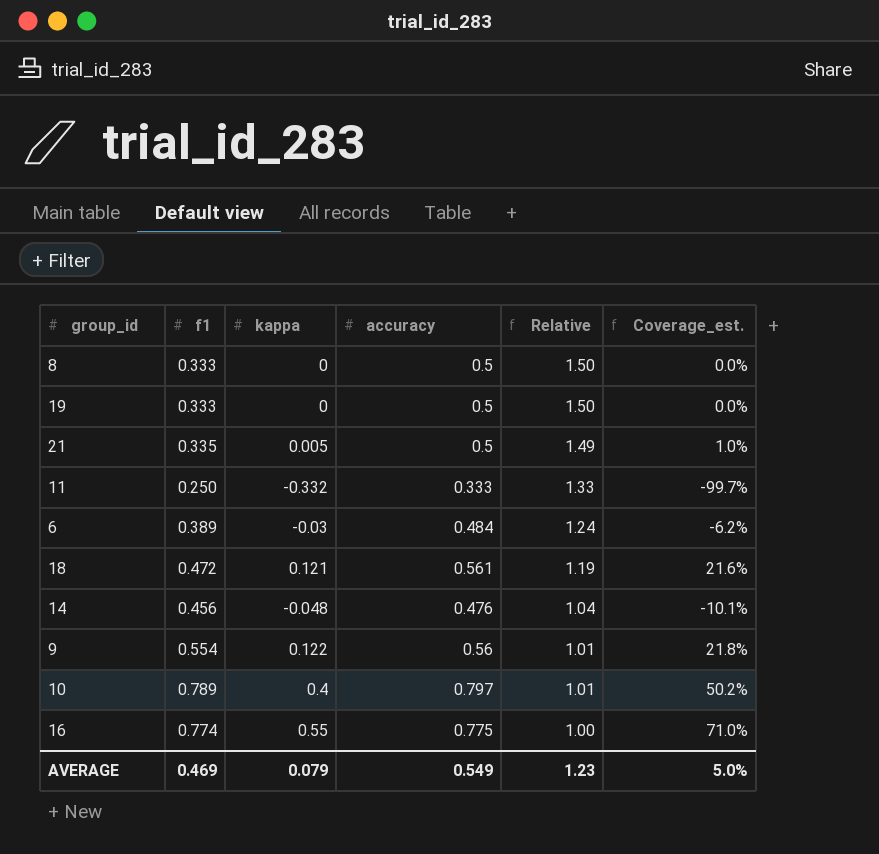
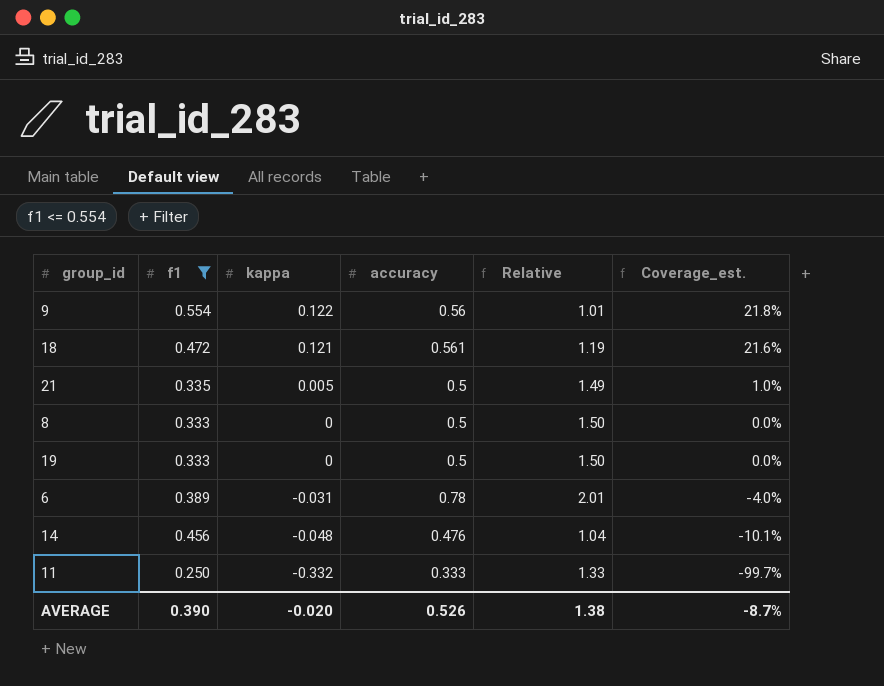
filter: none -> f1 <= 0.554
row order: Relative descending -> kappa descending
6 | kappa: -0.03 -> -0.031
6 | accuracy: 0.484 -> 0.78
6 | Relative: 1.24 -> 2.01
6 | Coverage_est.: -6.2% -> -4.0%
AVERAGE | f1: 0.469 -> 0.390
AVERAGE | kappa: 0.079 -> -0.020
AVERAGE | accuracy: 0.549 -> 0.526
AVERAGE | Relative: 1.23 -> 1.38
AVERAGE | Coverage_est.: 5.0% -> -8.7%

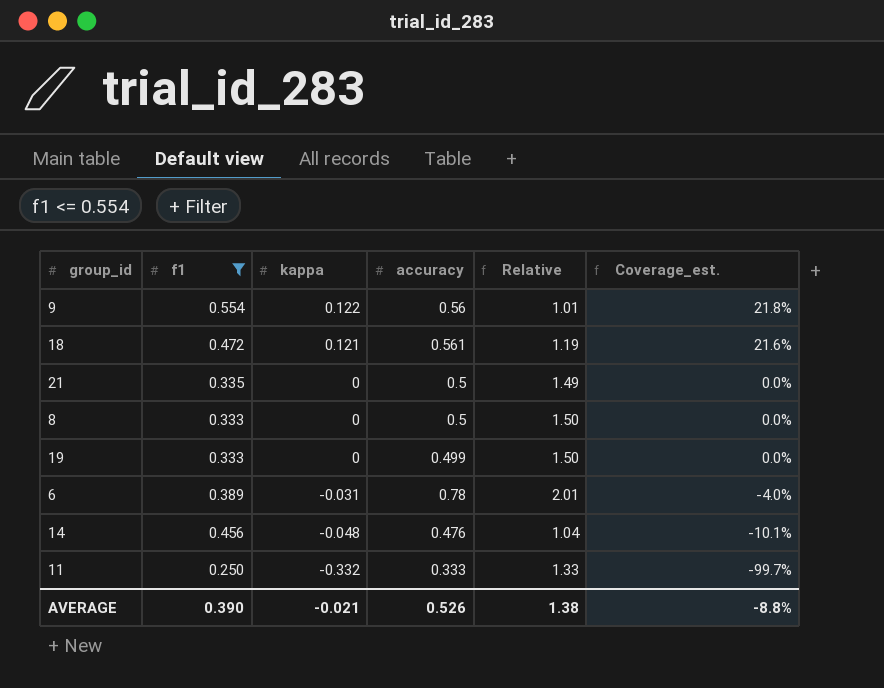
21 | kappa: 0.005 -> 0
21 | Coverage_est.: 1.0% -> 0.0%
19 | accuracy: 0.5 -> 0.499
AVERAGE | kappa: -0.020 -> -0.021
AVERAGE | Coverage_est.: -8.7% -> -8.8%

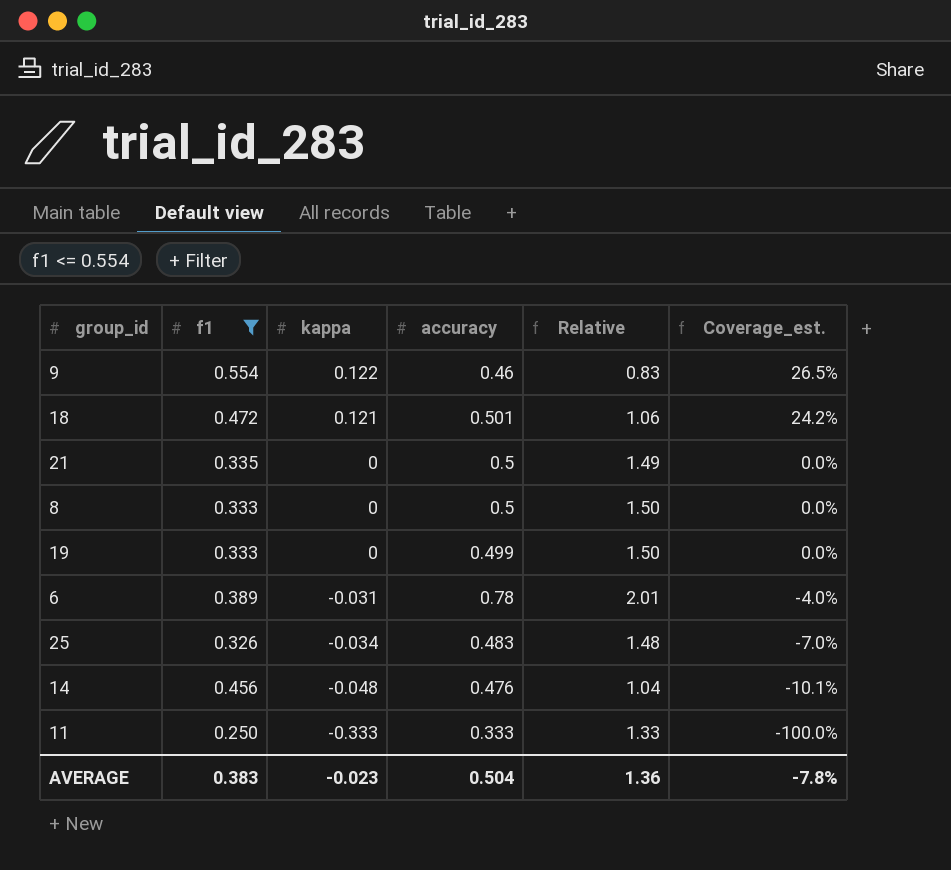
9 | accuracy: 0.56 -> 0.46
9 | Relative: 1.01 -> 0.83
9 | Coverage_est.: 21.8% -> 26.5%
18 | accuracy: 0.561 -> 0.501
18 | Relative: 1.19 -> 1.06
18 | Coverage_est.: 21.6% -> 24.2%
row 25: none -> 0.326 | -0.034 | 0.483 | 1.48 | -7.0%
11 | kappa: -0.332 -> -0.333
11 | Coverage_est.: -99.7% -> -100.0%
AVERAGE | f1: 0.390 -> 0.383
AVERAGE | kappa: -0.021 -> -0.023
AVERAGE | accuracy: 0.526 -> 0.504
AVERAGE | Relative: 1.38 -> 1.36
AVERAGE | Coverage_est.: -8.8% -> -7.8%

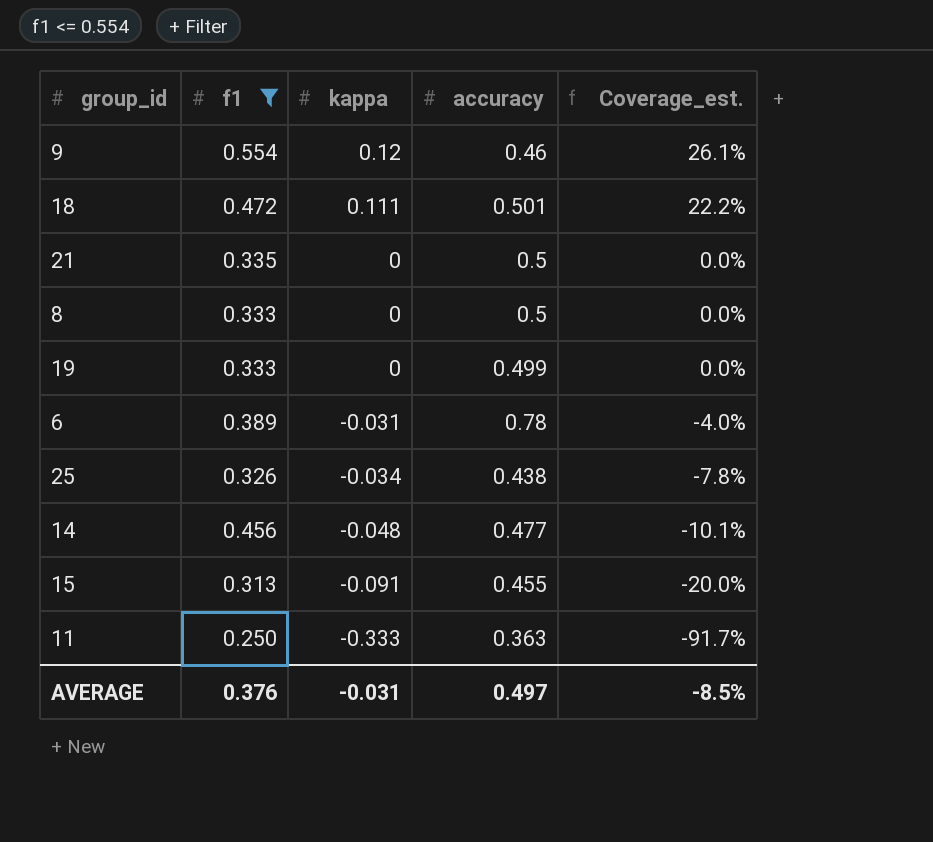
column Relative | formula: [accuracy] / [f1] -> none
9 | kappa: 0.122 -> 0.12
9 | Coverage_est.: 26.5% -> 26.1%
18 | kappa: 0.121 -> 0.111
18 | Coverage_est.: 24.2% -> 22.2%
25 | accuracy: 0.483 -> 0.438
25 | Coverage_est.: -7.0% -> -7.8%
14 | accuracy: 0.476 -> 0.477
row 15: none -> 0.313 | -0.091 | 0.455 | -20.0%
11 | accuracy: 0.333 -> 0.363
11 | Coverage_est.: -100.0% -> -91.7%
AVERAGE | f1: 0.383 -> 0.376
AVERAGE | kappa: -0.023 -> -0.031
AVERAGE | accuracy: 0.504 -> 0.497
AVERAGE | Coverage_est.: -7.8% -> -8.5%

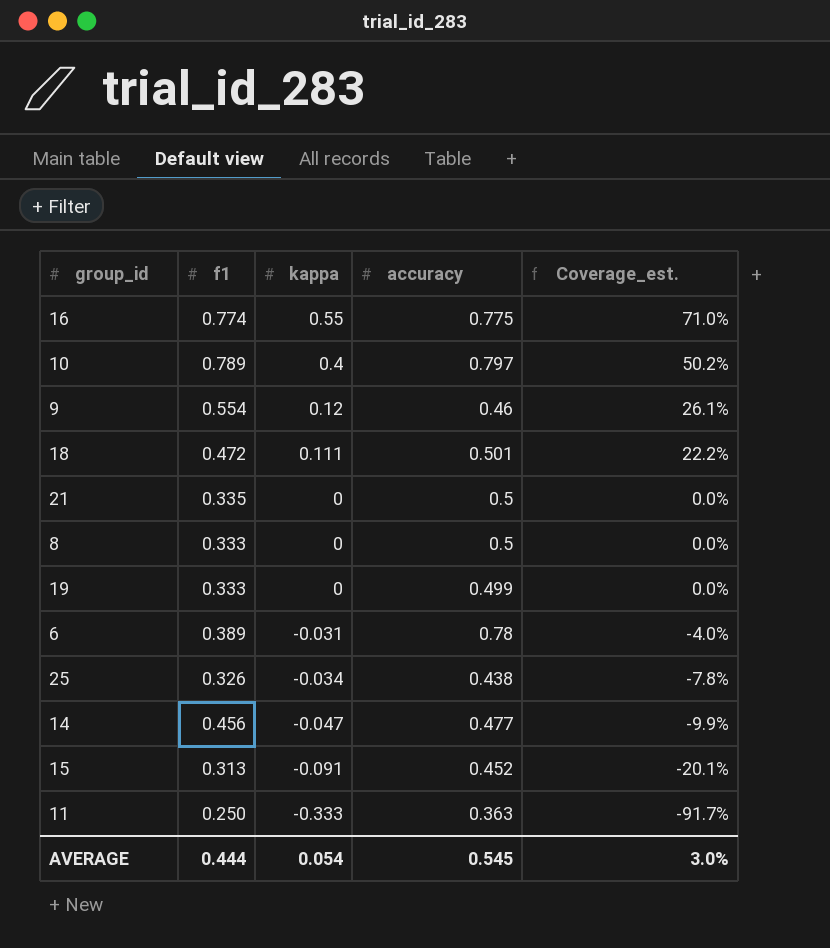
filter: f1 <= 0.554 -> none
14 | kappa: -0.048 -> -0.047
14 | Coverage_est.: -10.1% -> -9.9%
15 | accuracy: 0.455 -> 0.452
15 | Coverage_est.: -20.0% -> -20.1%
AVERAGE | f1: 0.376 -> 0.444
AVERAGE | kappa: -0.031 -> 0.054
AVERAGE | accuracy: 0.497 -> 0.545
AVERAGE | Coverage_est.: -8.5% -> 3.0%

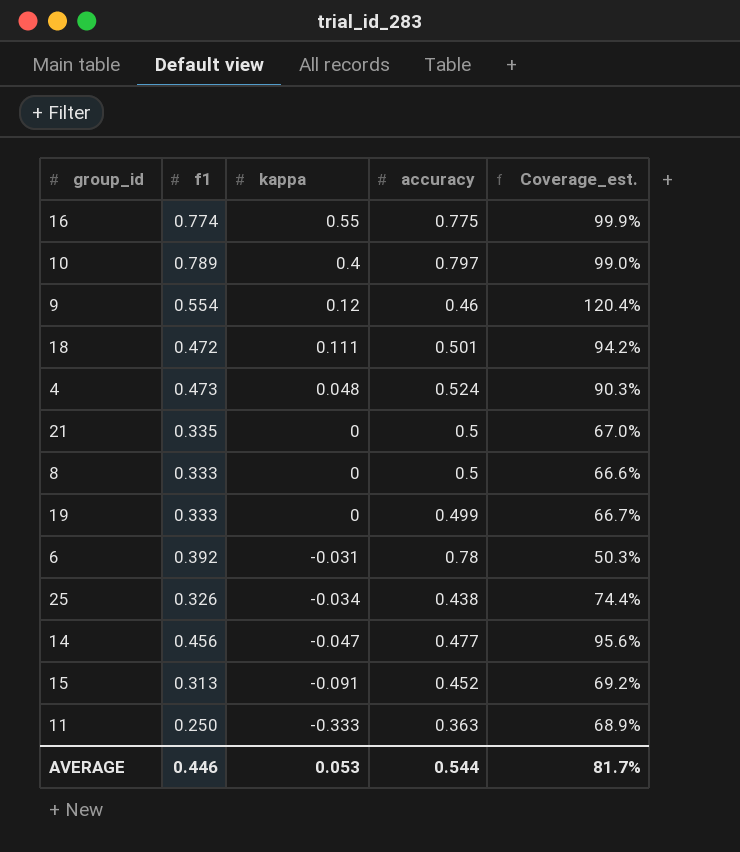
column Coverage_est. | formula: [kappa] / [accuracy] -> [f1] / [accuracy]
row 4: none -> 0.473 | 0.048 | 0.524 | 90.3%
6 | f1: 0.389 -> 0.392
AVERAGE | f1: 0.444 -> 0.446
AVERAGE | kappa: 0.054 -> 0.053
AVERAGE | accuracy: 0.545 -> 0.544
AVERAGE | Coverage_est.: 3.0% -> 81.7%

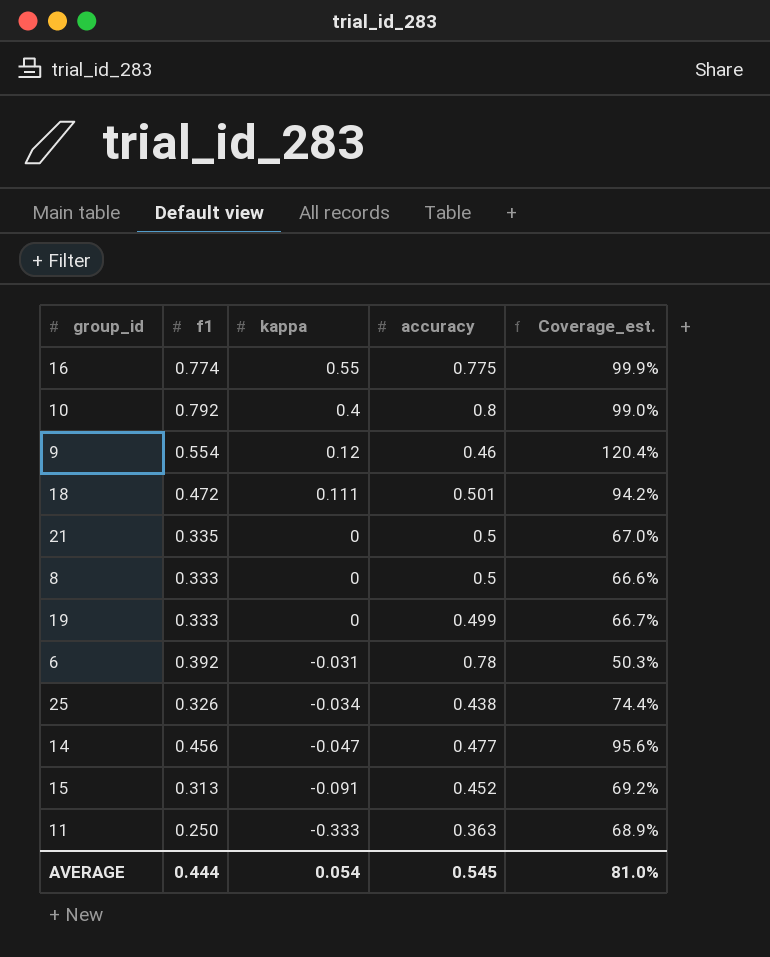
row 4: 0.473 | 0.048 | 0.524 | 90.3% -> none
10 | f1: 0.789 -> 0.792
10 | accuracy: 0.797 -> 0.8
AVERAGE | f1: 0.446 -> 0.444
AVERAGE | kappa: 0.053 -> 0.054
AVERAGE | accuracy: 0.544 -> 0.545
AVERAGE | Coverage_est.: 81.7% -> 81.0%

